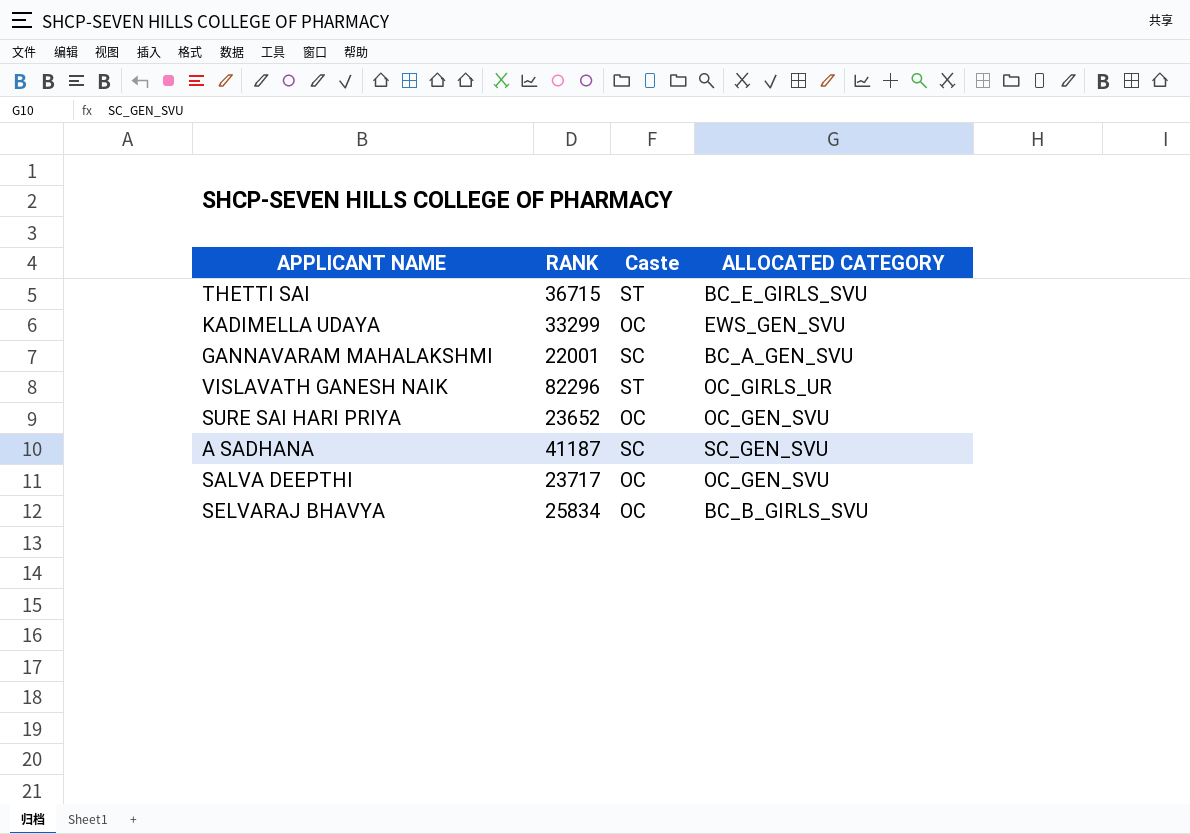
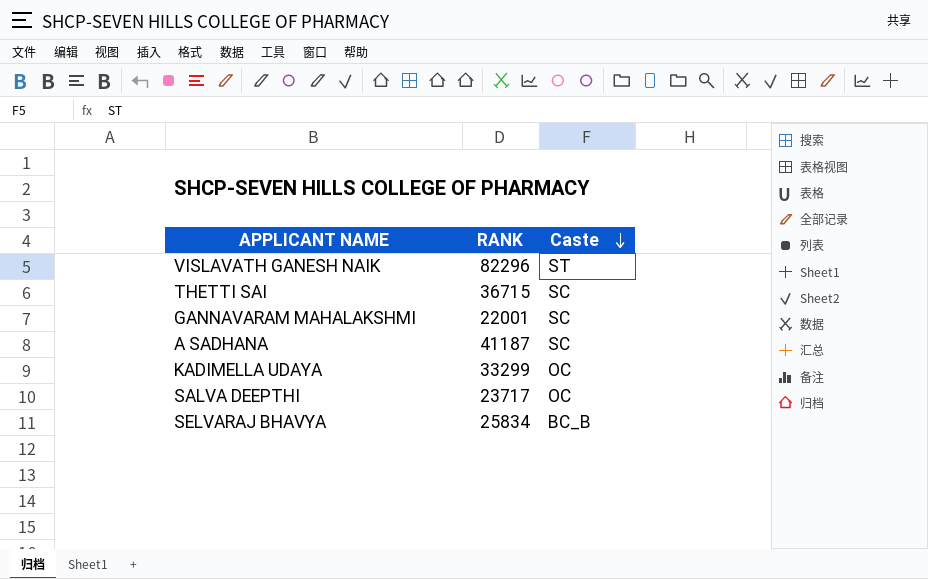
row order: none -> Caste descending
column ALLOCATED CATEGORY | position: 4 -> none
row SURE SAI HARI PRIYA: 23652 | OC | OC_GEN_SVU -> none
THETTI SAI | Caste: ST -> SC
SELVARAJ BHAVYA | Caste: OC -> BC_B

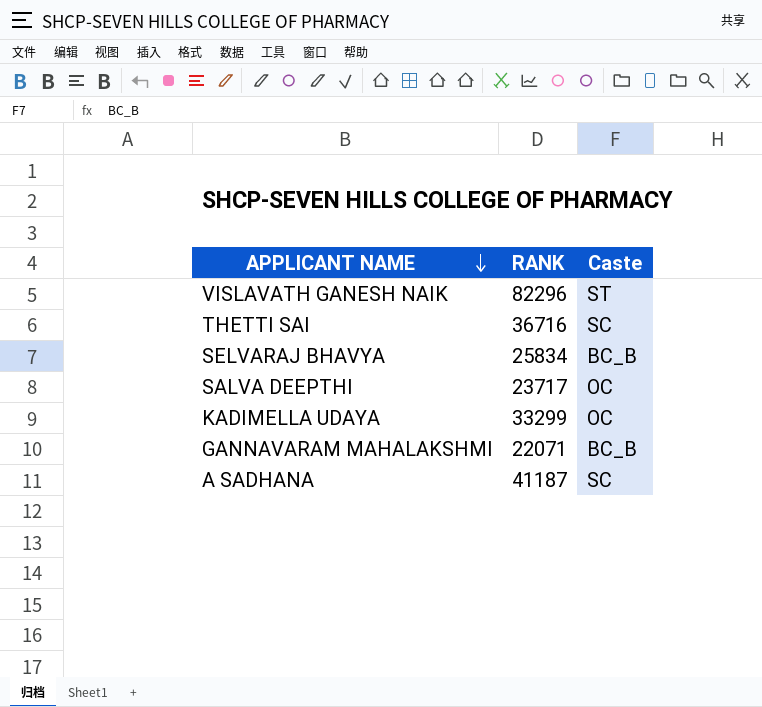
row order: Caste descending -> APPLICANT NAME descending
THETTI SAI | RANK: 36715 -> 36716
GANNAVARAM MAHALAKSHMI | RANK: 22001 -> 22071
GANNAVARAM MAHALAKSHMI | Caste: SC -> BC_B

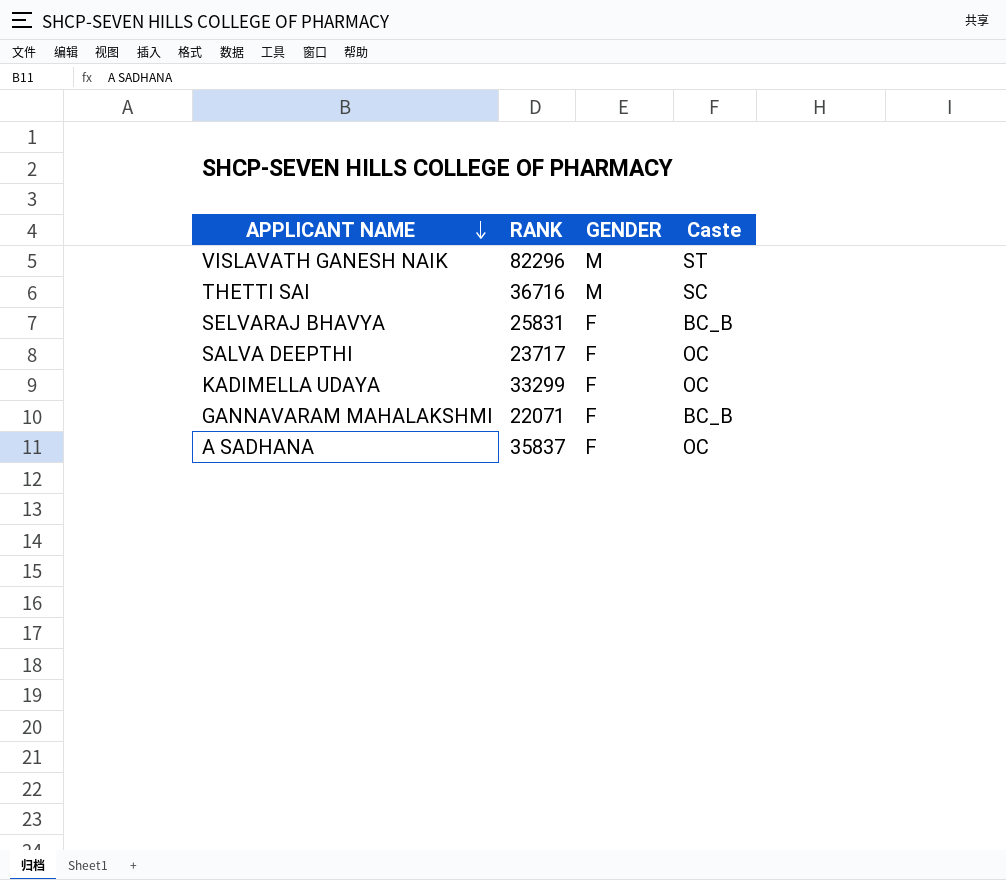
column GENDER | position: none -> 3
SELVARAJ BHAVYA | RANK: 25834 -> 25831
A SADHANA | RANK: 41187 -> 35837
A SADHANA | Caste: SC -> OC

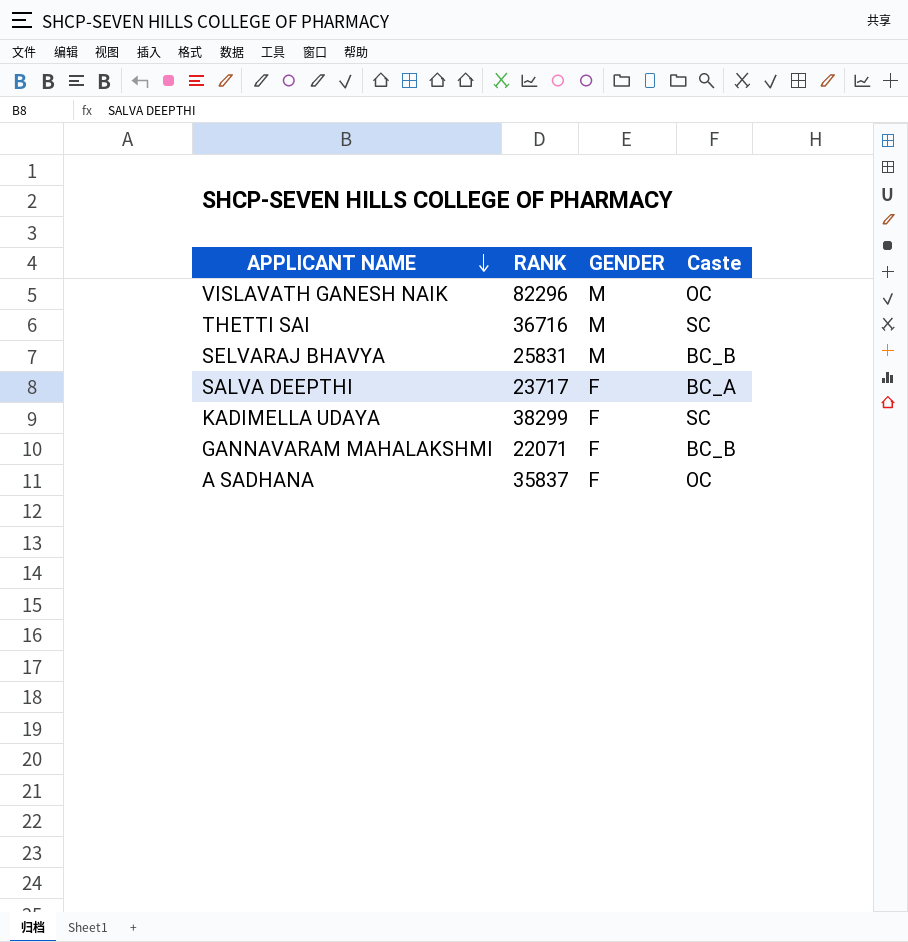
VISLAVATH GANESH NAIK | Caste: ST -> OC
SELVARAJ BHAVYA | GENDER: F -> M
SALVA DEEPTHI | Caste: OC -> BC_A
KADIMELLA UDAYA | RANK: 33299 -> 38299
KADIMELLA UDAYA | Caste: OC -> SC

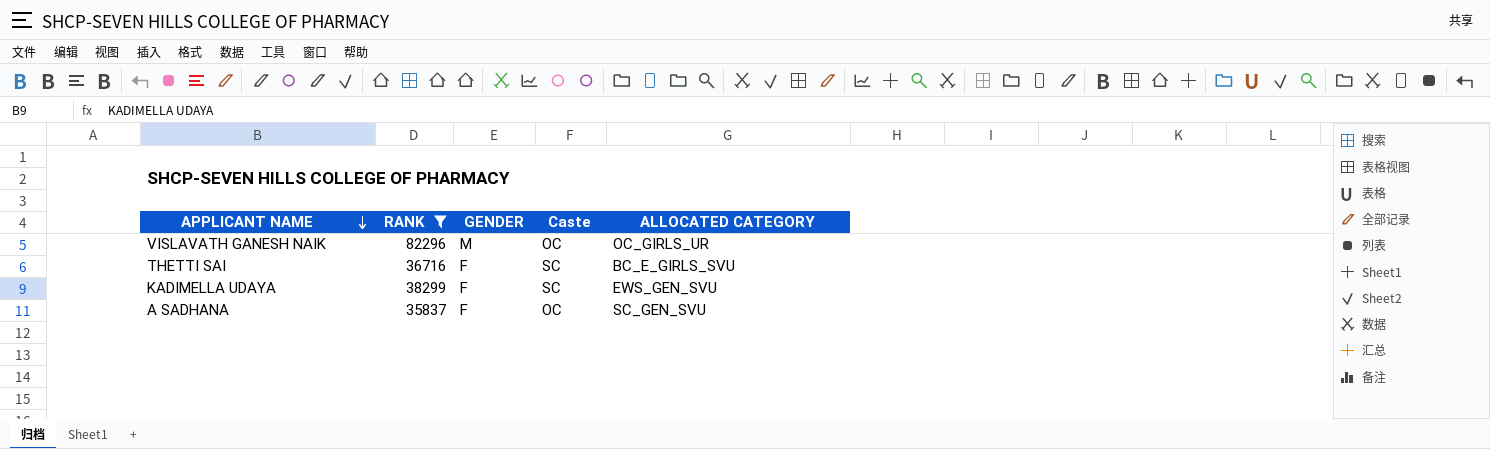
filter: none -> RANK >= 35837
column ALLOCATED CATEGORY | position: none -> 5
THETTI SAI | GENDER: M -> F

